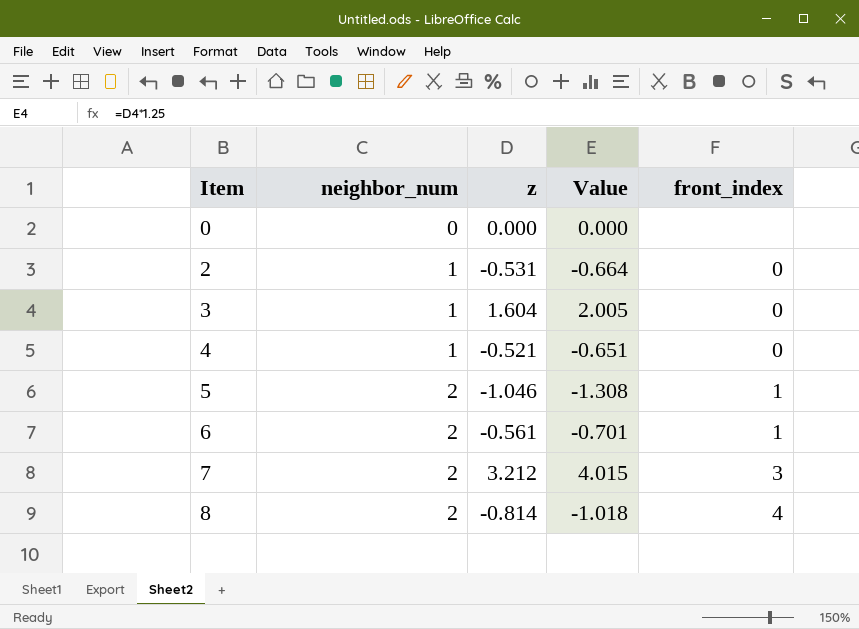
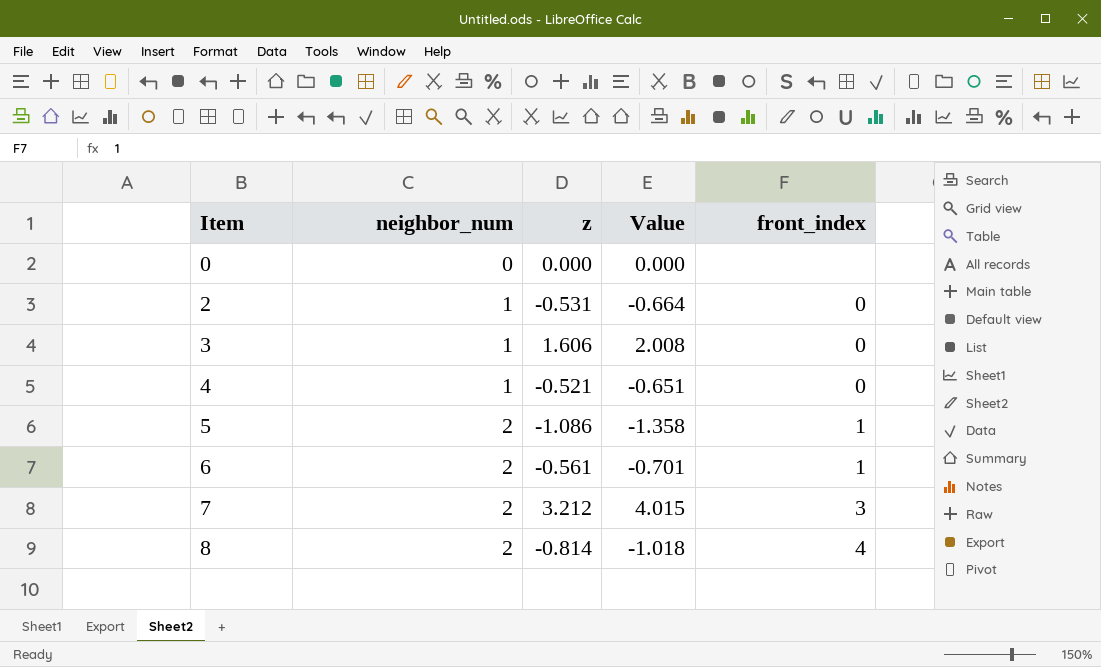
3 | z: 1.604 -> 1.606
3 | Value: 2.005 -> 2.008
5 | z: -1.046 -> -1.086
5 | Value: -1.308 -> -1.358

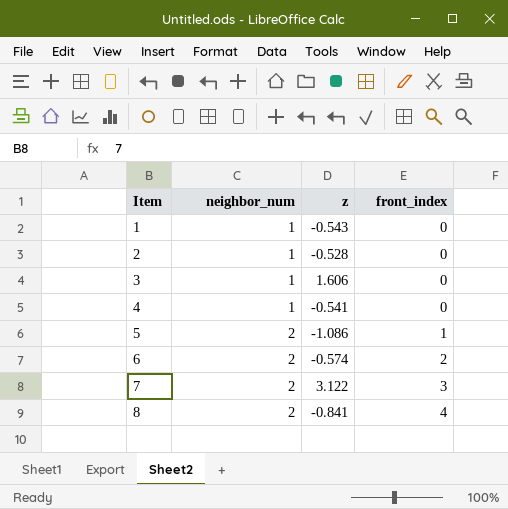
column Value | formula: [z] * 1.25 -> none
row 0: 0 | 0.000 | 0.000 | none -> none
row 1: none -> 1 | -0.543 | 0
2 | z: -0.531 -> -0.528
4 | z: -0.521 -> -0.541
6 | z: -0.561 -> -0.574
6 | front_index: 1 -> 2
7 | z: 3.212 -> 3.122
8 | z: -0.814 -> -0.841

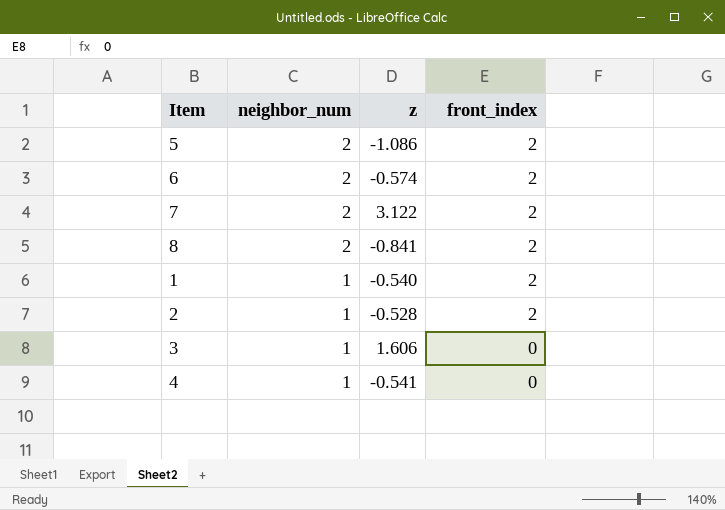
row order: Item ascending -> neighbor_num descending
5 | front_index: 1 -> 2
7 | front_index: 3 -> 2
8 | front_index: 4 -> 2
1 | z: -0.543 -> -0.540
1 | front_index: 0 -> 2
2 | front_index: 0 -> 2

